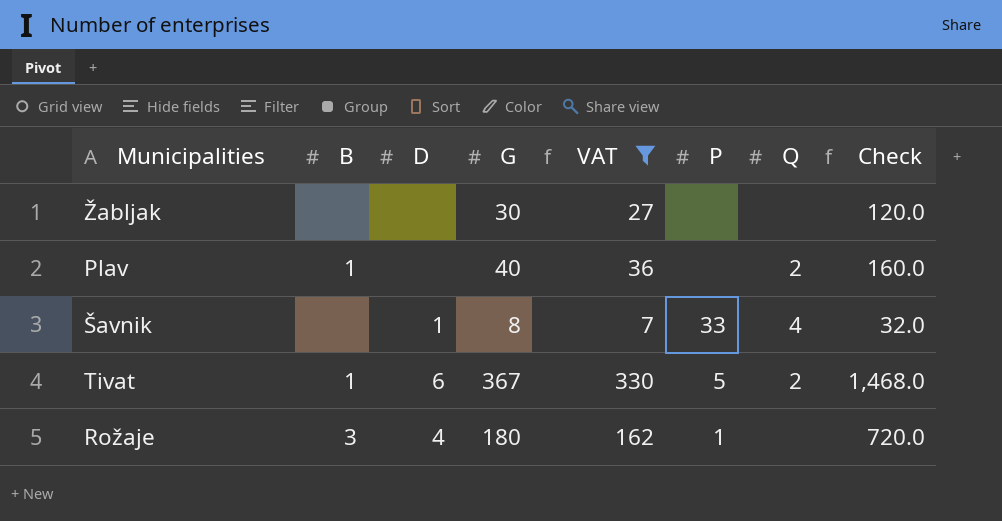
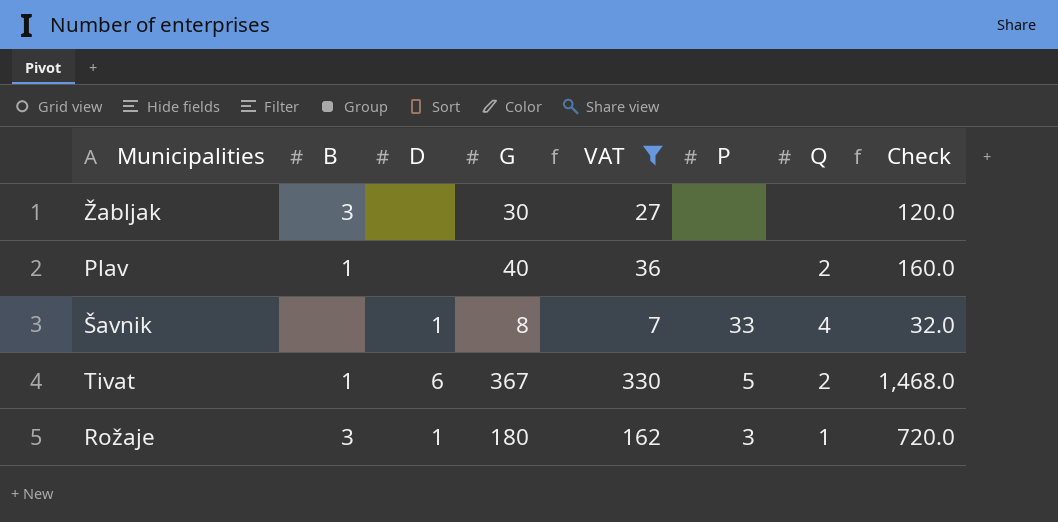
Žabljak | B: none -> 3
Rožaje | D: 4 -> 1
Rožaje | P: 1 -> 3
Rožaje | Q: none -> 1

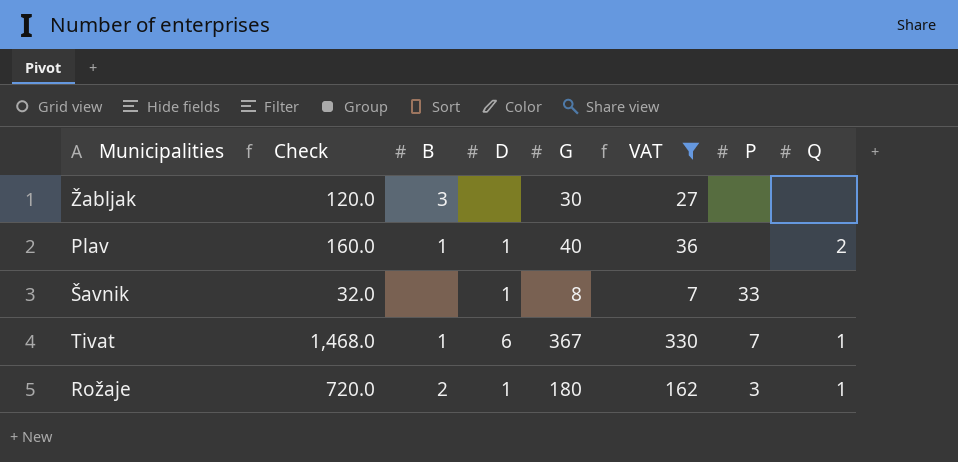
column Check | position: 8 -> 2
Plav | D: none -> 1
Šavnik | Q: 4 -> none
Tivat | P: 5 -> 7
Tivat | Q: 2 -> 1
Rožaje | B: 3 -> 2

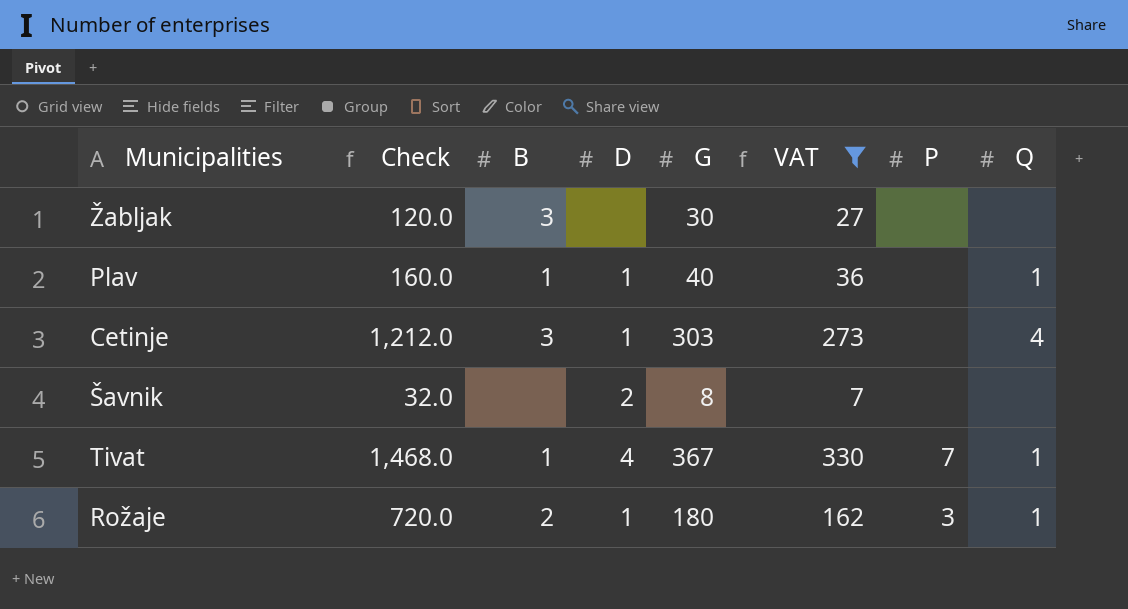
Plav | Q: 2 -> 1
row Cetinje: none -> 1,212.0 | 3 | 1 | 303 | 273 | none | 4
Šavnik | D: 1 -> 2
Šavnik | P: 33 -> none
Tivat | D: 6 -> 4

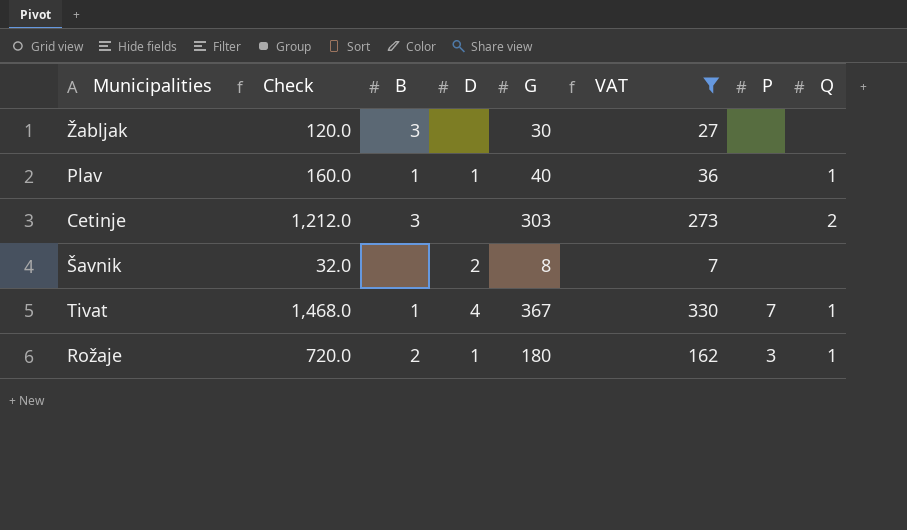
Cetinje | D: 1 -> none
Cetinje | Q: 4 -> 2

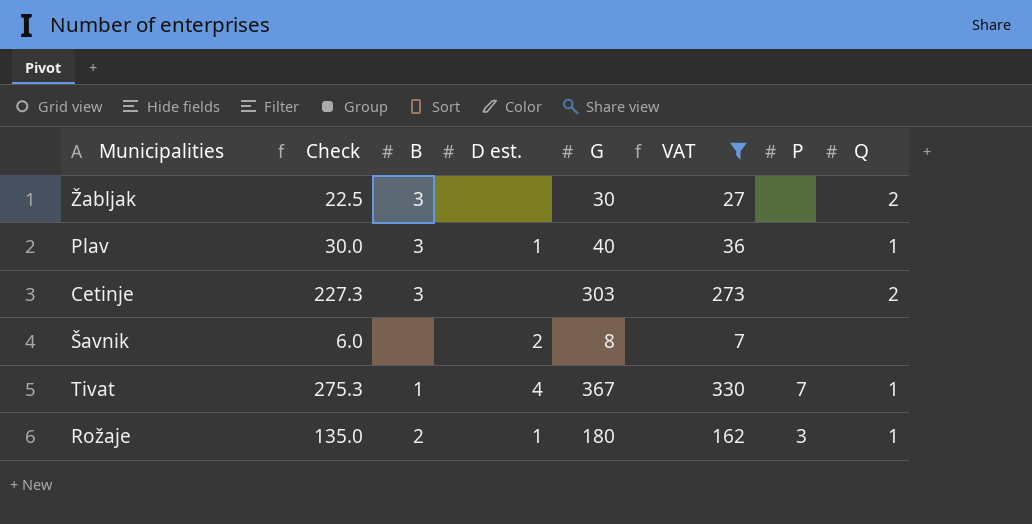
column Check | formula: [G] * 4 -> [G] * 0.75
column name: D -> D est.
Žabljak | Q: none -> 2
Plav | B: 1 -> 3

